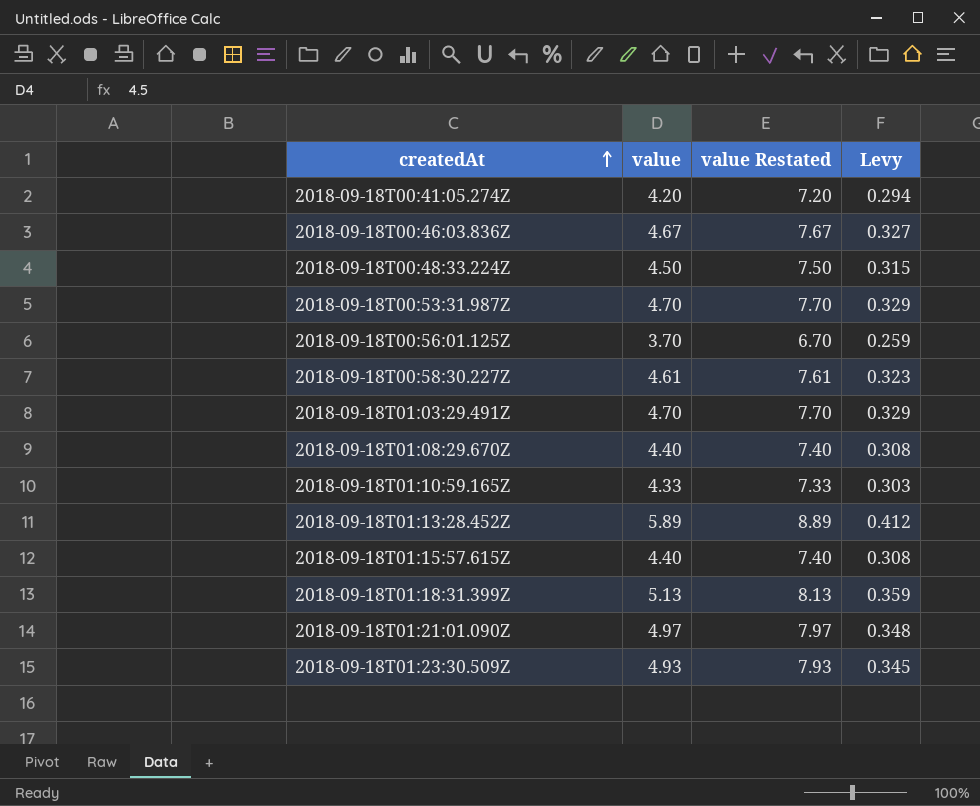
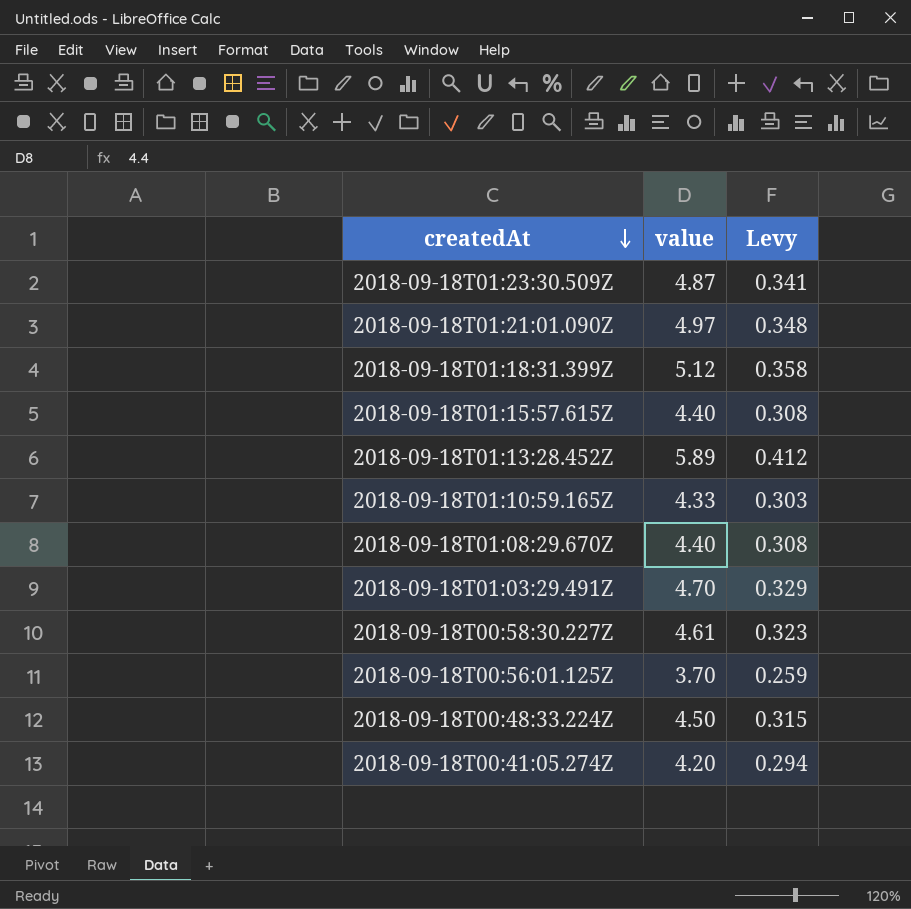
row order: createdAt ascending -> createdAt descending
column value Restated | formula: [value] + 3 -> none
row 2018-09-18T00:46:03.836Z: 4.67 | 7.67 | 0.327 -> none
row 2018-09-18T00:53:31.987Z: 4.70 | 7.70 | 0.329 -> none
2018-09-18T01:23:30.509Z | value: 4.93 -> 4.87
2018-09-18T01:23:30.509Z | Levy: 0.345 -> 0.341
2018-09-18T01:18:31.399Z | value: 5.13 -> 5.12
2018-09-18T01:18:31.399Z | Levy: 0.359 -> 0.358

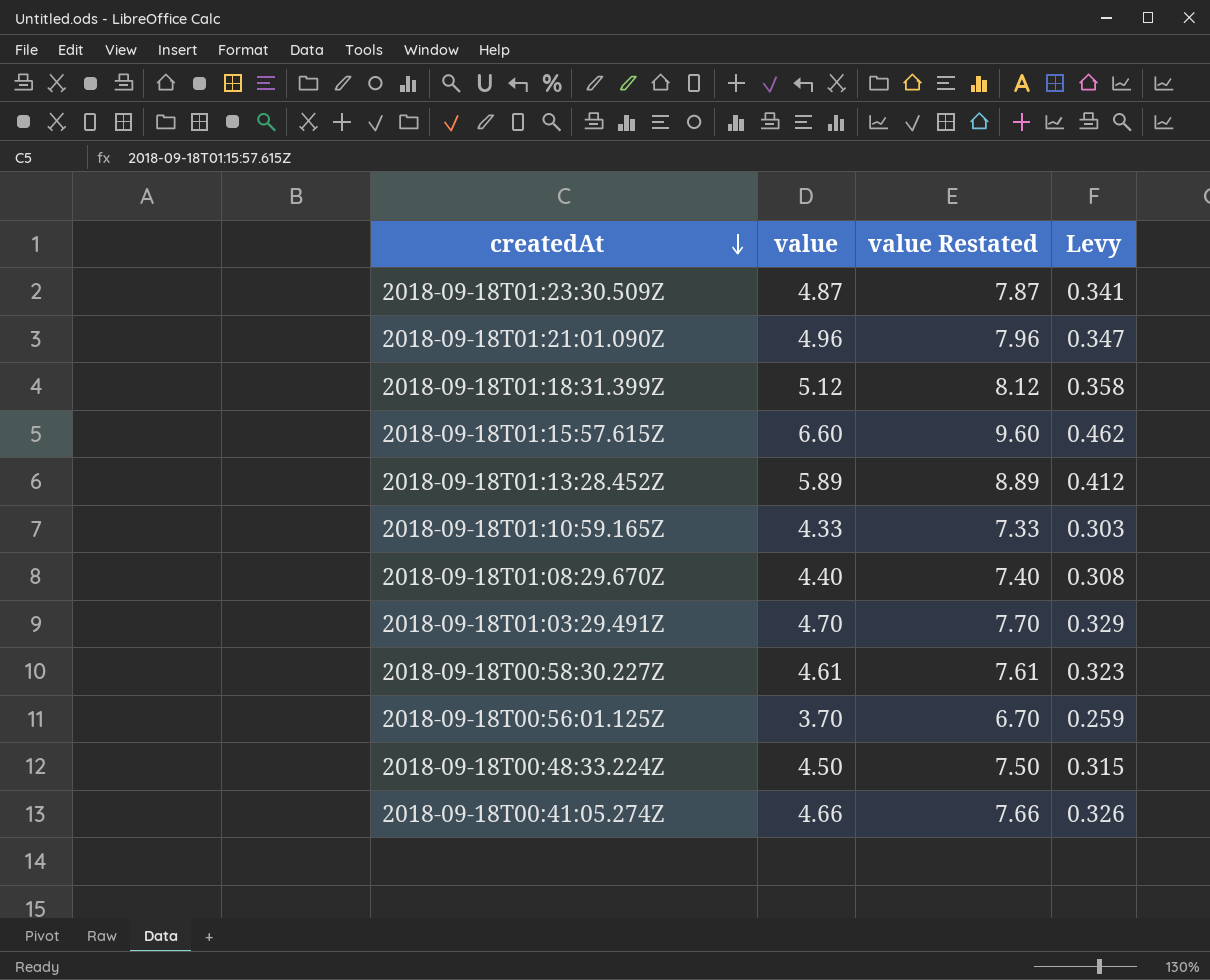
column value Restated | formula: none -> [value] + 3
2018-09-18T01:21:01.090Z | value: 4.97 -> 4.96
2018-09-18T01:21:01.090Z | Levy: 0.348 -> 0.347
2018-09-18T01:15:57.615Z | value: 4.40 -> 6.60
2018-09-18T01:15:57.615Z | Levy: 0.308 -> 0.462
2018-09-18T00:41:05.274Z | value: 4.20 -> 4.66
2018-09-18T00:41:05.274Z | Levy: 0.294 -> 0.326

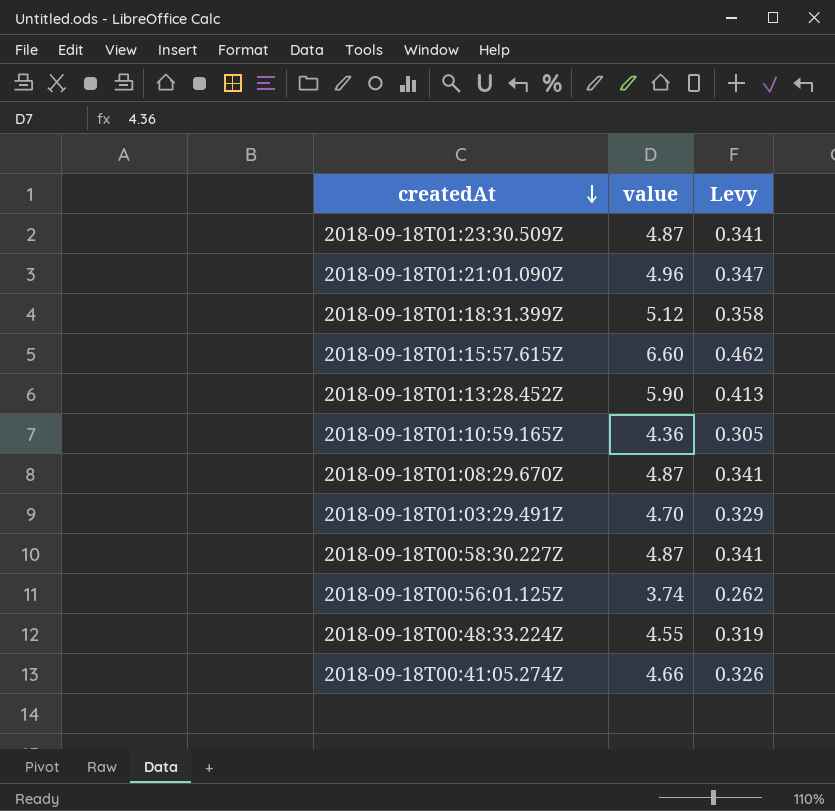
column value Restated | formula: [value] + 3 -> none
2018-09-18T01:13:28.452Z | value: 5.89 -> 5.90
2018-09-18T01:13:28.452Z | Levy: 0.412 -> 0.413
2018-09-18T01:10:59.165Z | value: 4.33 -> 4.36
2018-09-18T01:10:59.165Z | Levy: 0.303 -> 0.305
2018-09-18T01:08:29.670Z | value: 4.40 -> 4.87
2018-09-18T01:08:29.670Z | Levy: 0.308 -> 0.341
2018-09-18T00:58:30.227Z | value: 4.61 -> 4.87
2018-09-18T00:58:30.227Z | Levy: 0.323 -> 0.341
2018-09-18T00:56:01.125Z | value: 3.70 -> 3.74
2018-09-18T00:56:01.125Z | Levy: 0.259 -> 0.262
2018-09-18T00:48:33.224Z | value: 4.50 -> 4.55
2018-09-18T00:48:33.224Z | Levy: 0.315 -> 0.319

